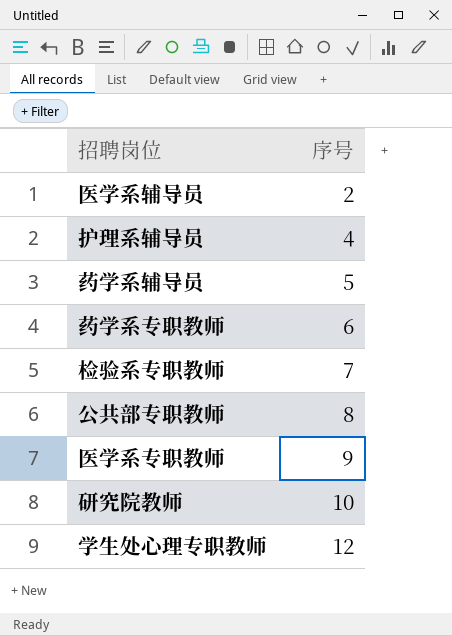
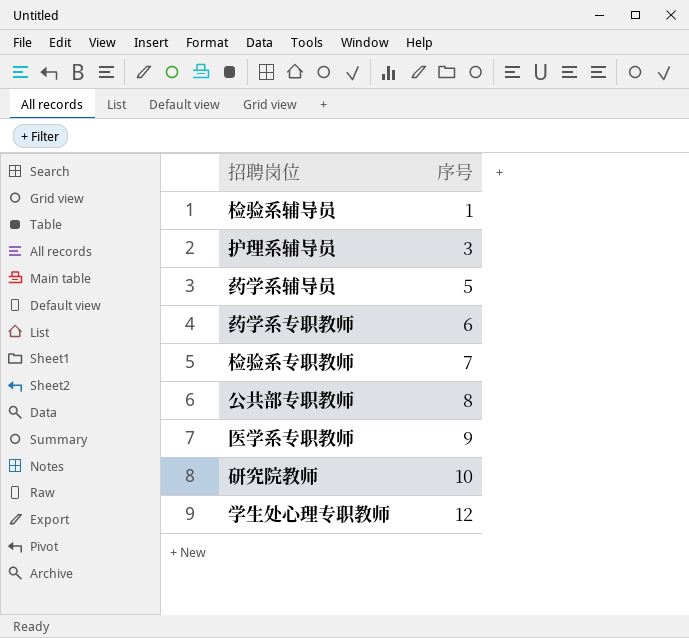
row 医学系辅导员: 2 -> none
row 检验系辅导员: none -> 1
护理系辅导员 | 序号: 4 -> 3

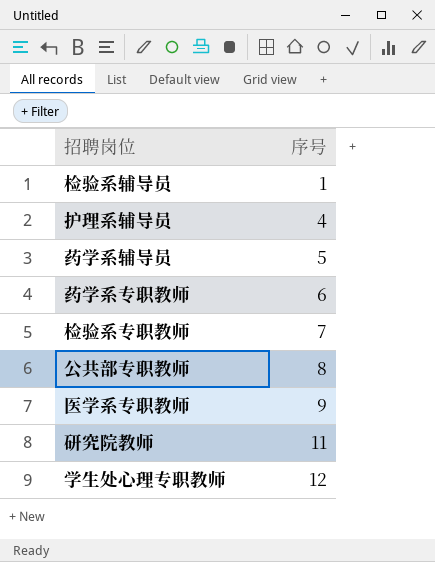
护理系辅导员 | 序号: 3 -> 4
研究院教师 | 序号: 10 -> 11

